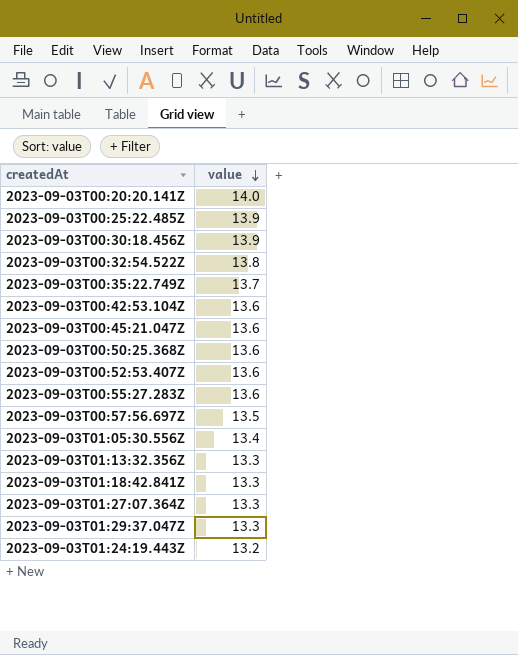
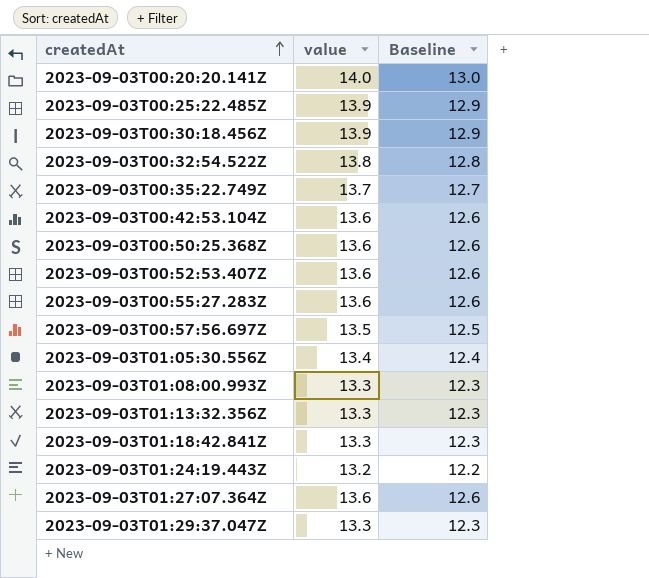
row order: value descending -> createdAt ascending
column Baseline | formula: none -> [value] - 1
row 2023-09-03T00:45:21.047Z: 13.6 -> none
row 2023-09-03T01:08:00.993Z: none -> 13.3 | 12.3
2023-09-03T01:27:07.364Z | value: 13.3 -> 13.6

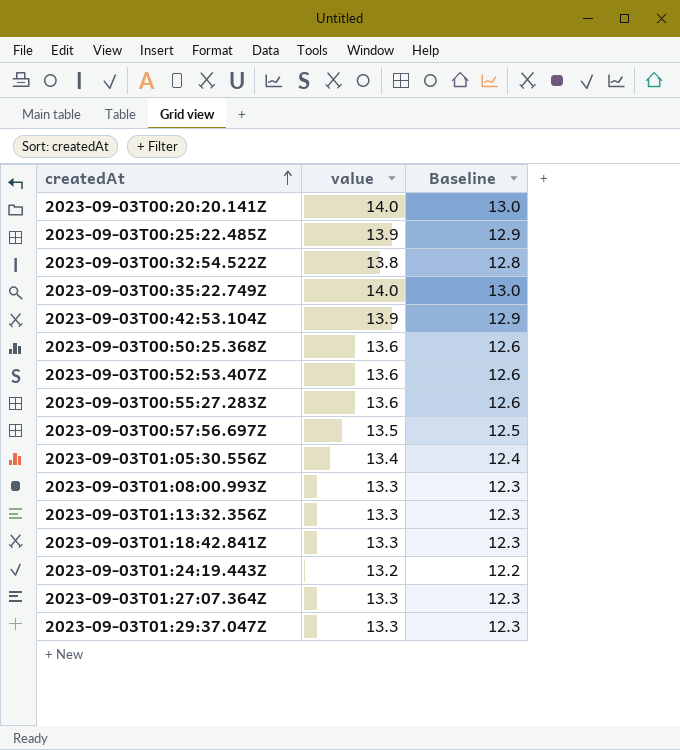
row 2023-09-03T00:30:18.456Z: 13.9 | 12.9 -> none
2023-09-03T00:35:22.749Z | value: 13.7 -> 14.0
2023-09-03T00:35:22.749Z | Baseline: 12.7 -> 13.0
2023-09-03T00:42:53.104Z | value: 13.6 -> 13.9
2023-09-03T00:42:53.104Z | Baseline: 12.6 -> 12.9
2023-09-03T01:27:07.364Z | value: 13.6 -> 13.3
2023-09-03T01:27:07.364Z | Baseline: 12.6 -> 12.3

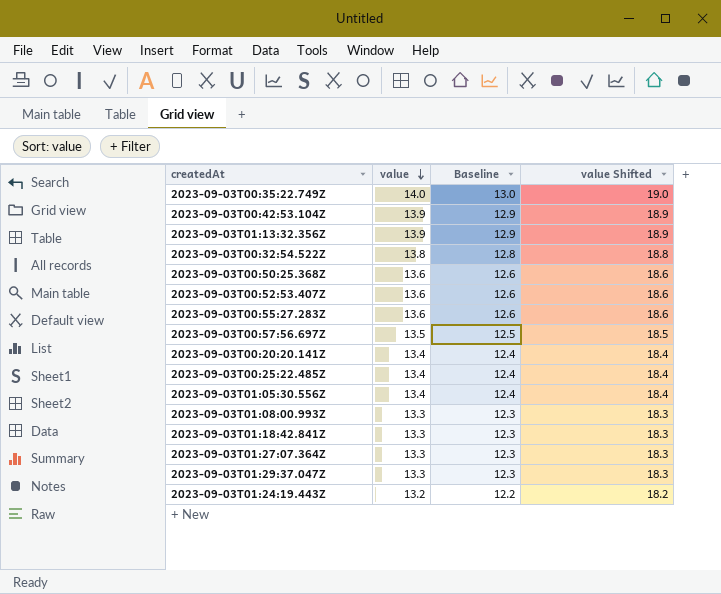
row order: createdAt ascending -> value descending
column value Shifted | formula: none -> [value] + 5
2023-09-03T01:13:32.356Z | value: 13.3 -> 13.9
2023-09-03T01:13:32.356Z | Baseline: 12.3 -> 12.9
2023-09-03T00:20:20.141Z | value: 14.0 -> 13.4
2023-09-03T00:20:20.141Z | Baseline: 13.0 -> 12.4
2023-09-03T00:25:22.485Z | value: 13.9 -> 13.4
2023-09-03T00:25:22.485Z | Baseline: 12.9 -> 12.4

